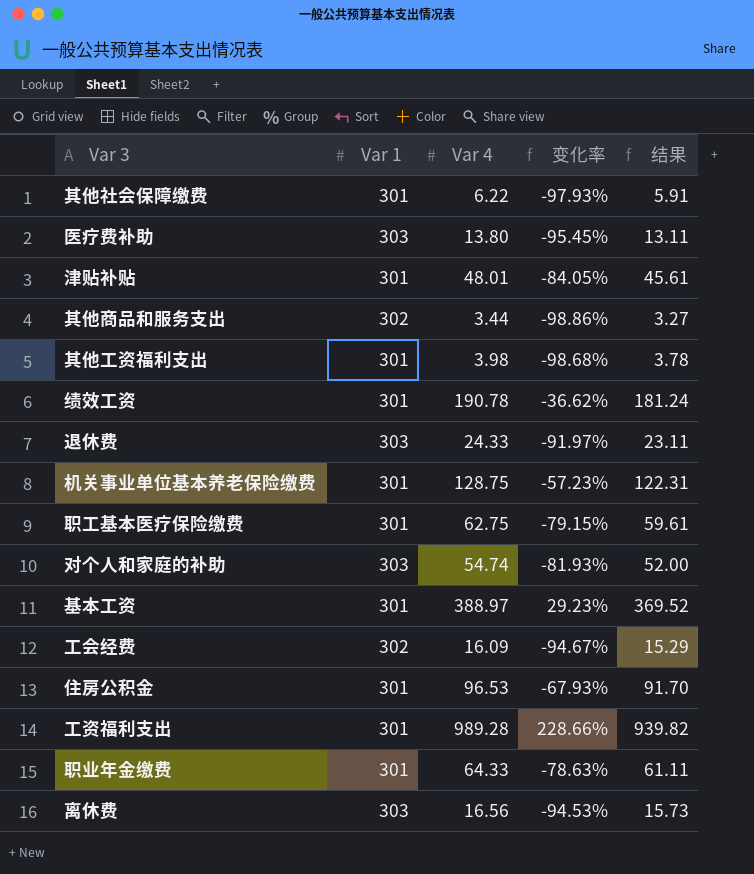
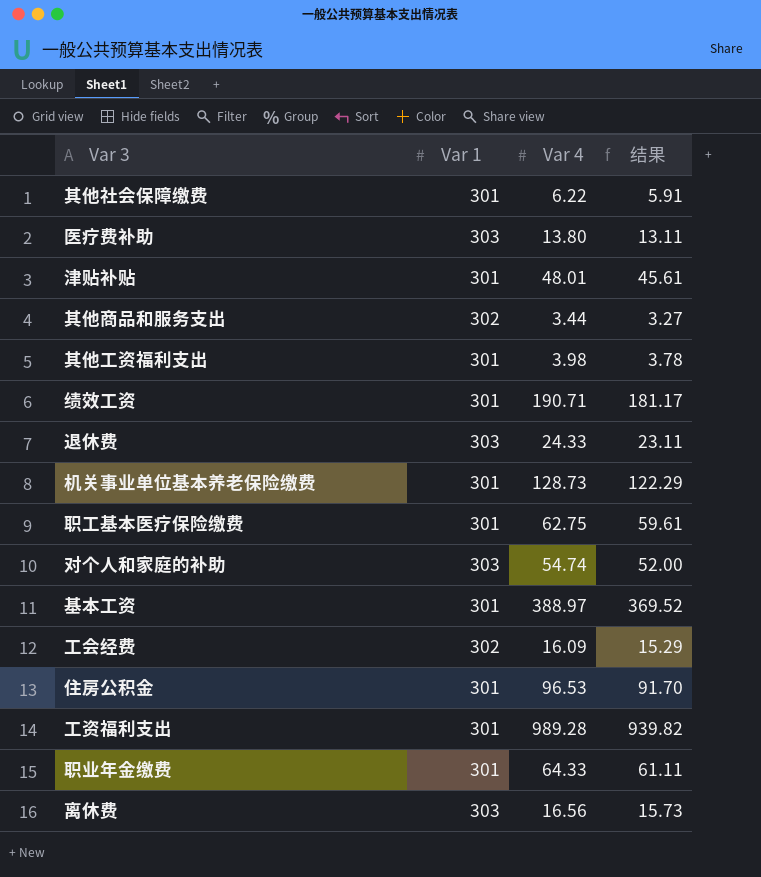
column 变化率 | formula: ([Var 4] - [Var 1]) / [Var 1] -> none
绩效工资 | Var 4: 190.78 -> 190.71
绩效工资 | 结果: 181.24 -> 181.17
机关事业单位基本养老保险缴费 | Var 4: 128.75 -> 128.73
机关事业单位基本养老保险缴费 | 结果: 122.31 -> 122.29

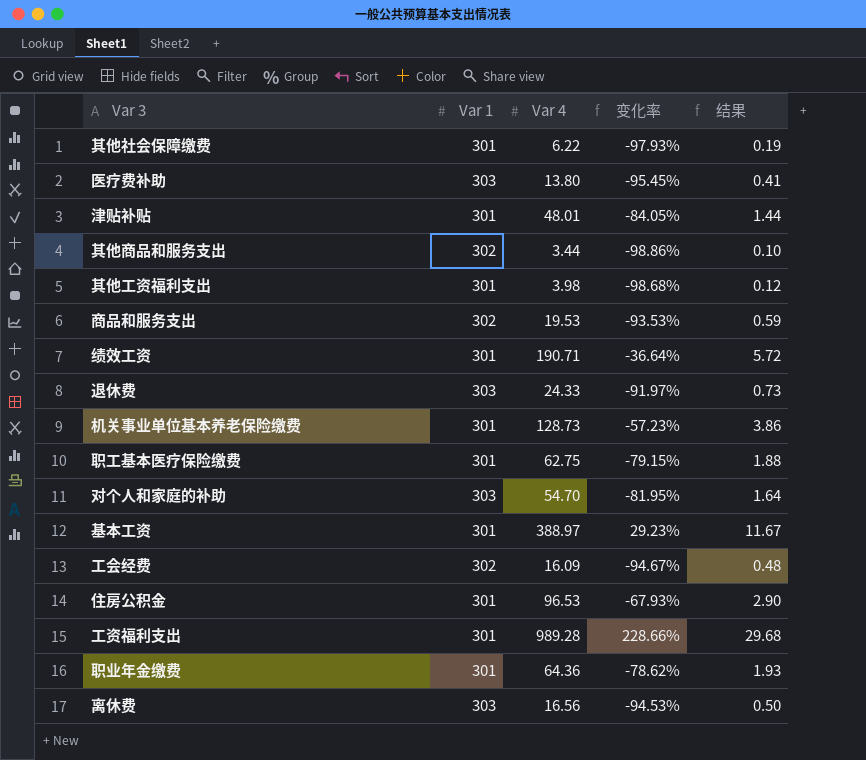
column 变化率 | formula: none -> ([Var 4] - [Var 1]) / [Var 1]
column 结果 | formula: [Var 4] * 0.95 -> [Var 4] * 0.03
row 商品和服务支出: none -> 302 | 19.53 | -93.53% | 0.59
对个人和家庭的补助 | Var 4: 54.74 -> 54.70
职业年金缴费 | Var 4: 64.33 -> 64.36

